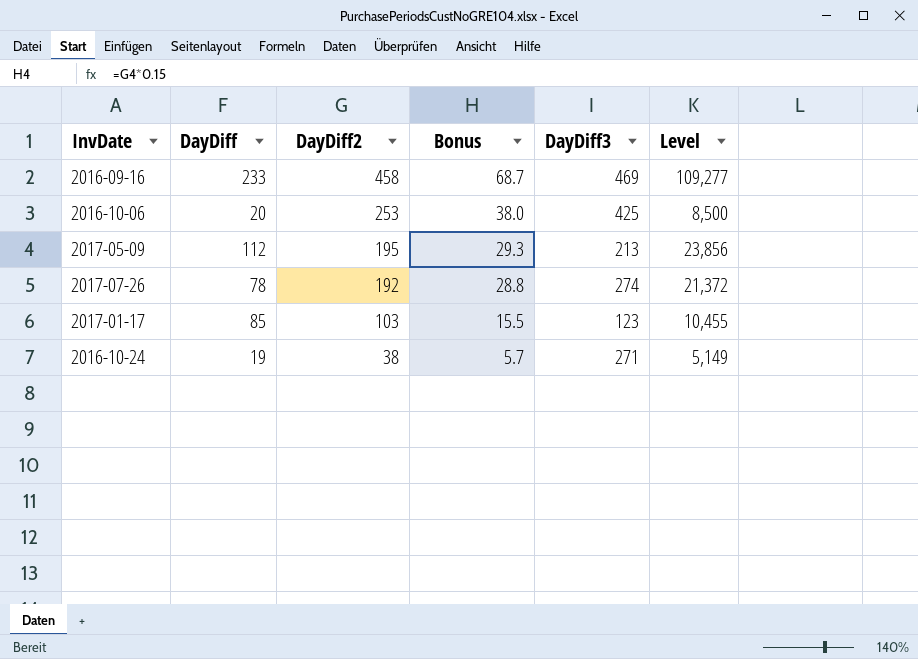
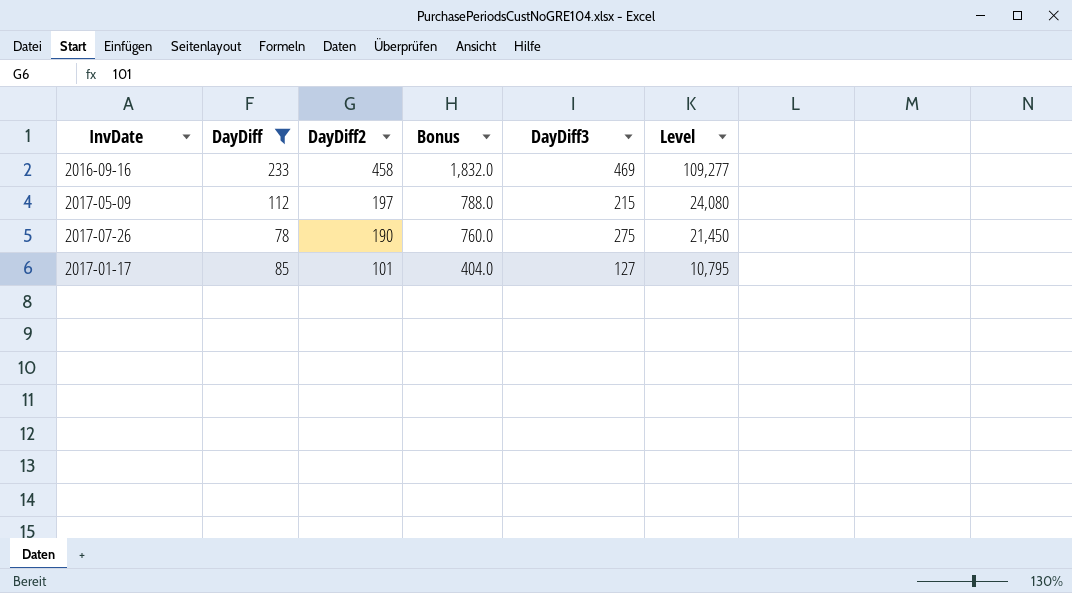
filter: none -> DayDiff >= 78
column Bonus | formula: [DayDiff2] * 0.15 -> [DayDiff2] * 4
2017-05-09 | DayDiff2: 195 -> 197
2017-05-09 | DayDiff3: 213 -> 215
2017-05-09 | Level: 23,856 -> 24,080
2017-07-26 | DayDiff2: 192 -> 190
2017-07-26 | DayDiff3: 274 -> 275
2017-07-26 | Level: 21,372 -> 21,450
2017-01-17 | DayDiff2: 103 -> 101
2017-01-17 | DayDiff3: 123 -> 127
2017-01-17 | Level: 10,455 -> 10,795

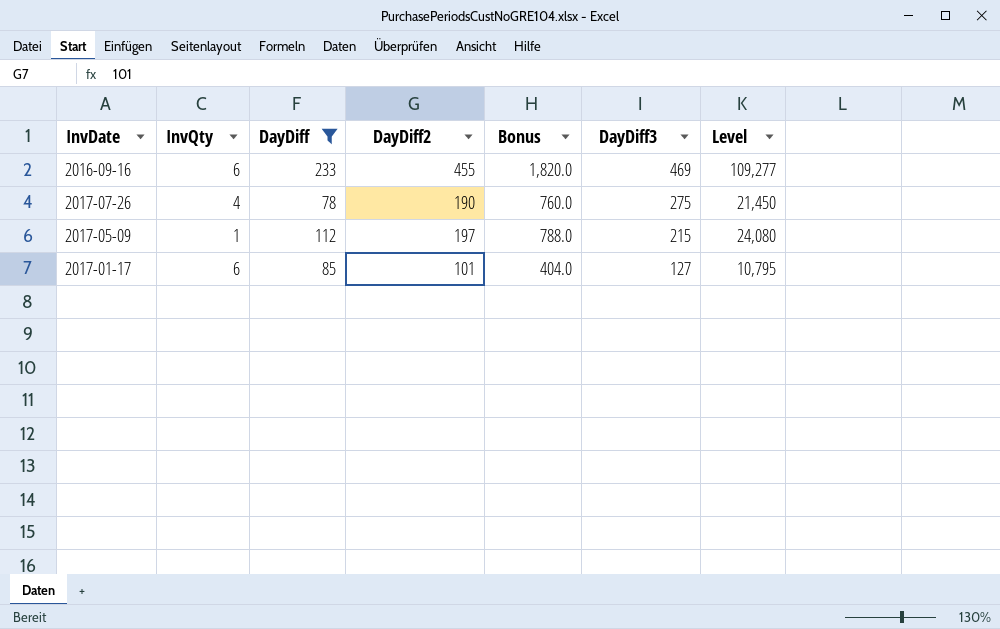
row order: DayDiff2 descending -> DayDiff3 descending
column InvQty | position: none -> 2
2016-09-16 | DayDiff2: 458 -> 455
2016-09-16 | Bonus: 1,832.0 -> 1,820.0

